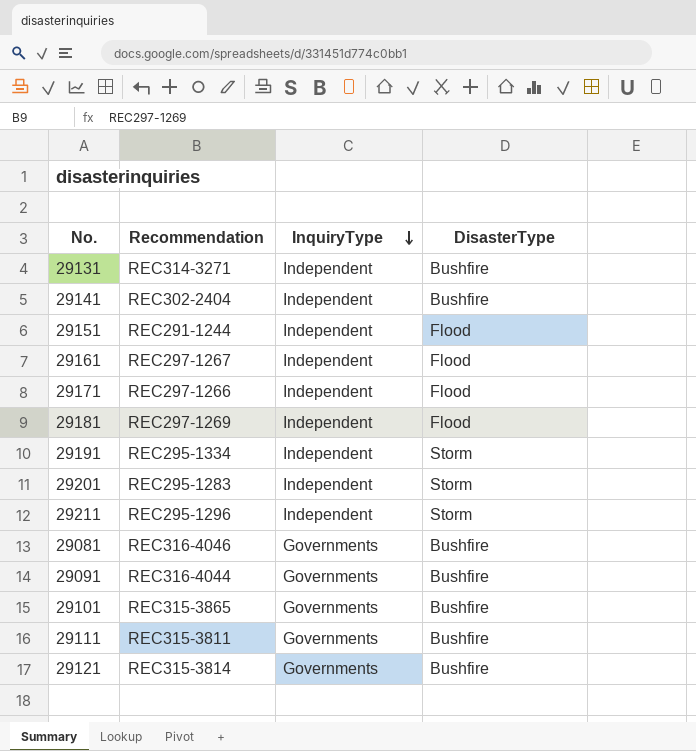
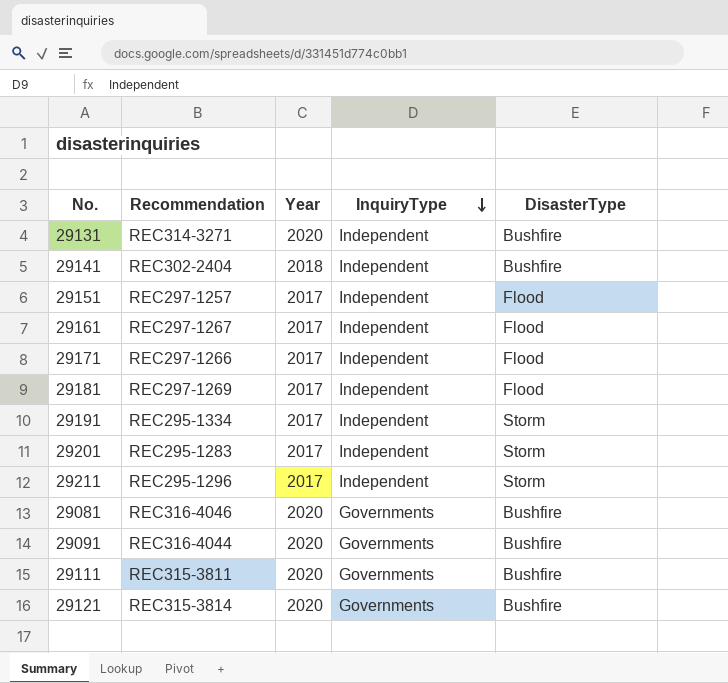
column Year | position: none -> 3
row 29101: REC315-3865 | Governments | Bushfire -> none
29151 | Recommendation: REC291-1244 -> REC297-1257

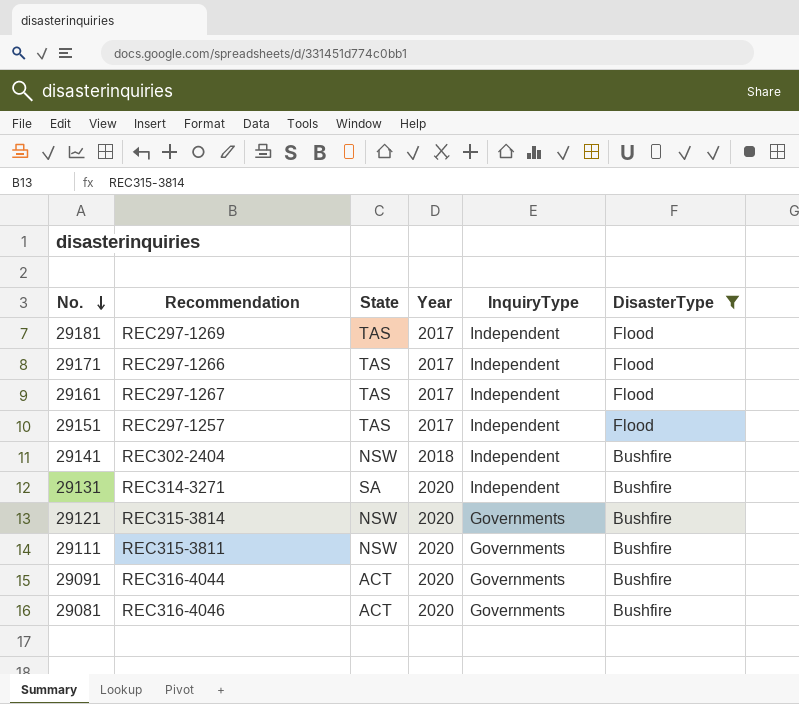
filter: none -> DisasterType != Storm
row order: InquiryType descending -> No. descending
column State | position: none -> 3

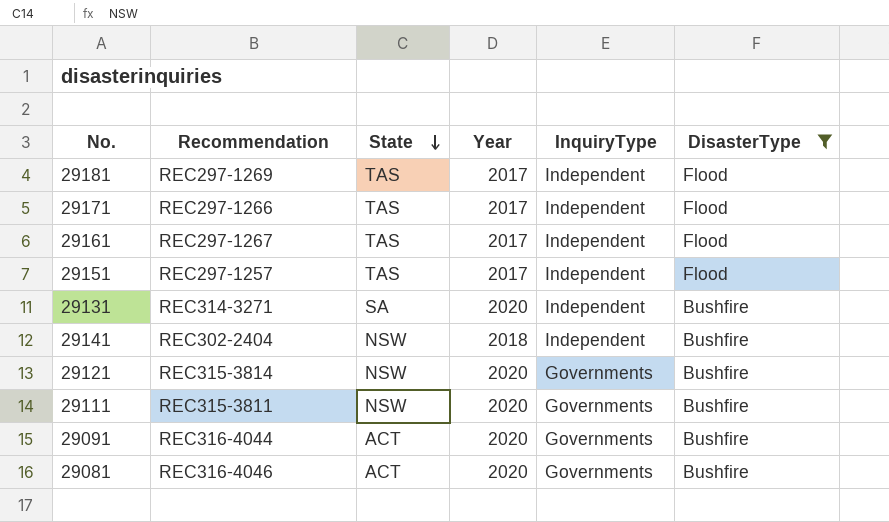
row order: No. descending -> State descending

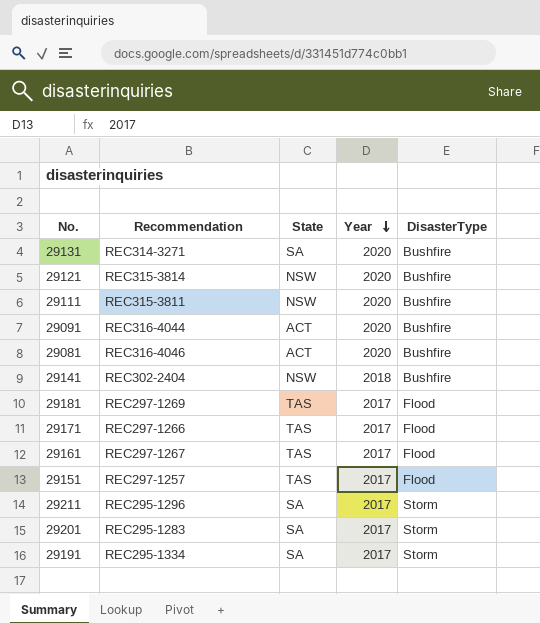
filter: DisasterType != Storm -> none
row order: State descending -> Year descending
column InquiryType | position: 5 -> none

